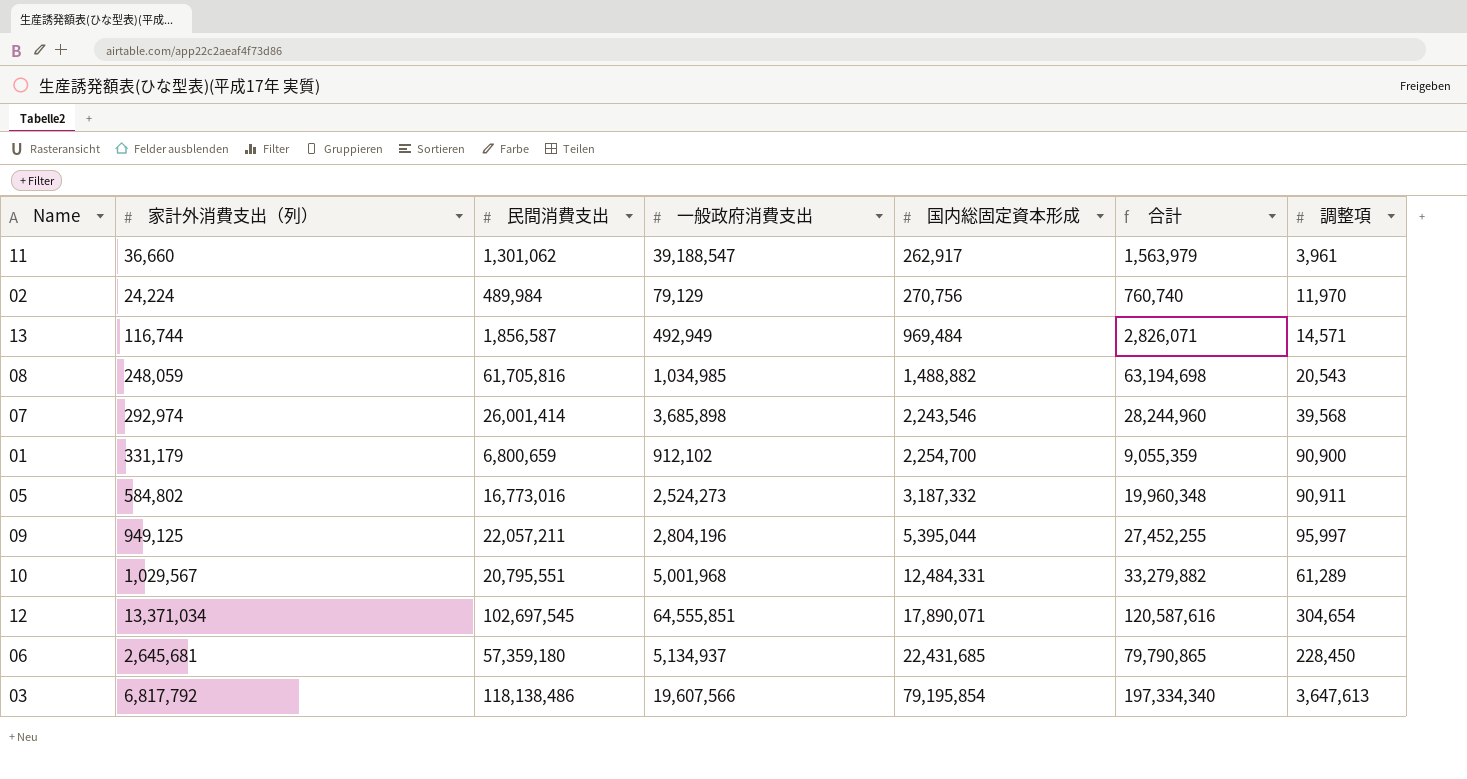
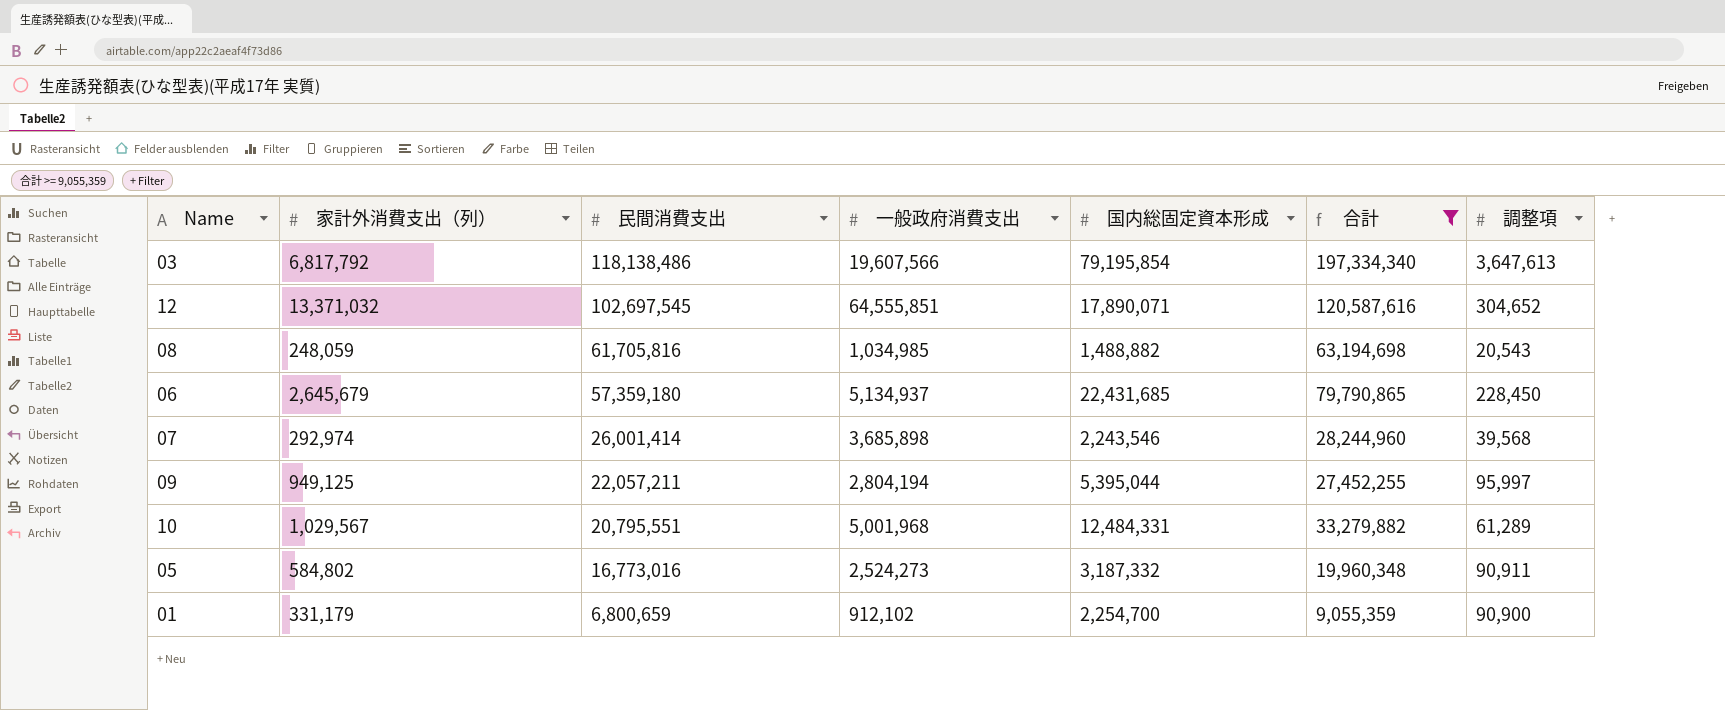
filter: none -> 合計 >= 9,055,359
row order: 国内総固定資本形成 ascending -> 民間消費支出 descending
12 | 家計外消費支出（列）: 13,371,034 -> 13,371,032
12 | 調整項: 304,654 -> 304,652
06 | 家計外消費支出（列）: 2,645,681 -> 2,645,679
09 | 一般政府消費支出: 2,804,196 -> 2,804,194

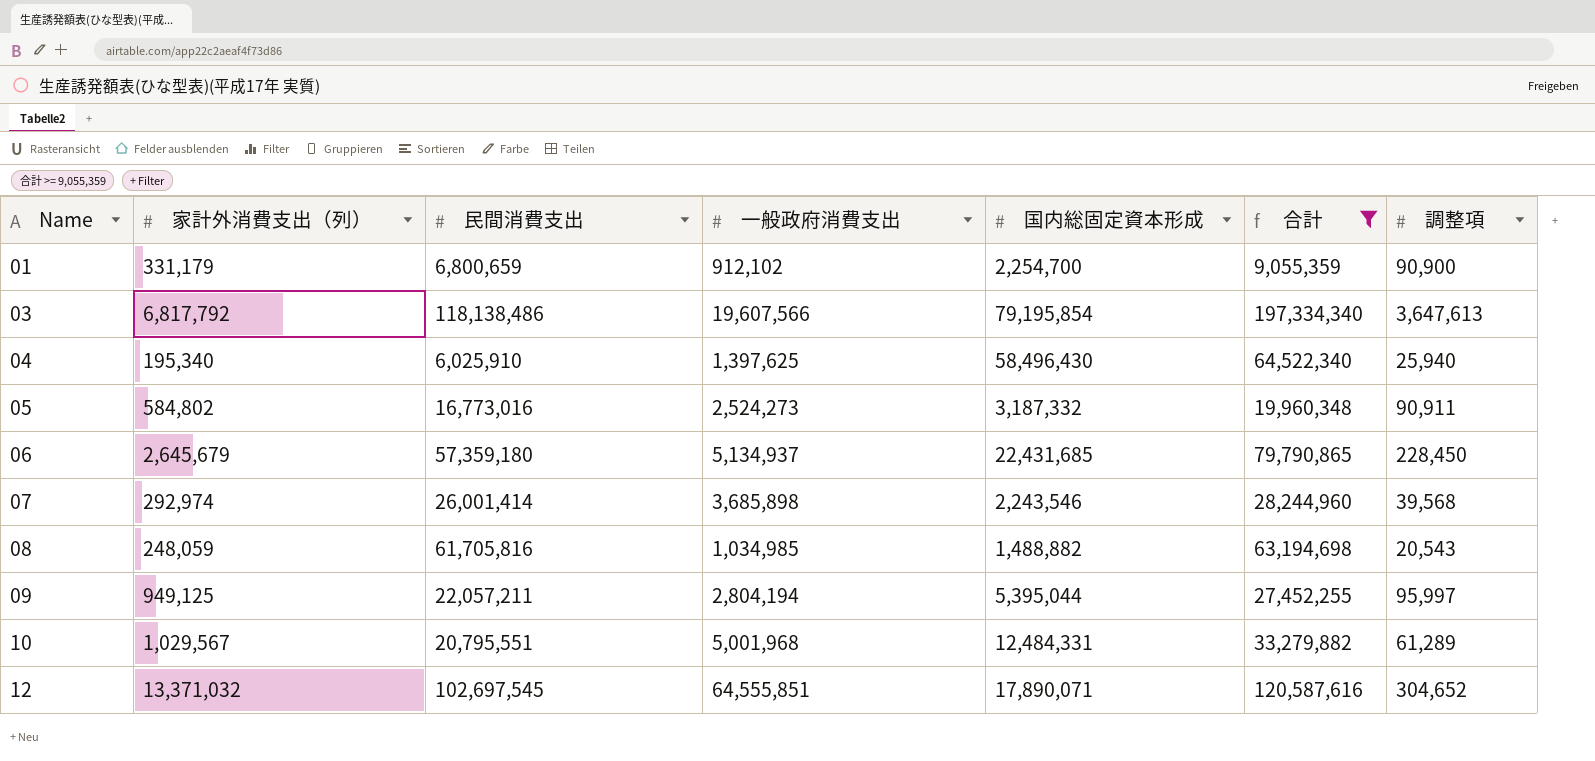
row order: 民間消費支出 descending -> Name ascending
row 04: none -> 195,340 | 6,025,910 | 1,397,625 | 58,496,430 | 64,522,340 | 25,940

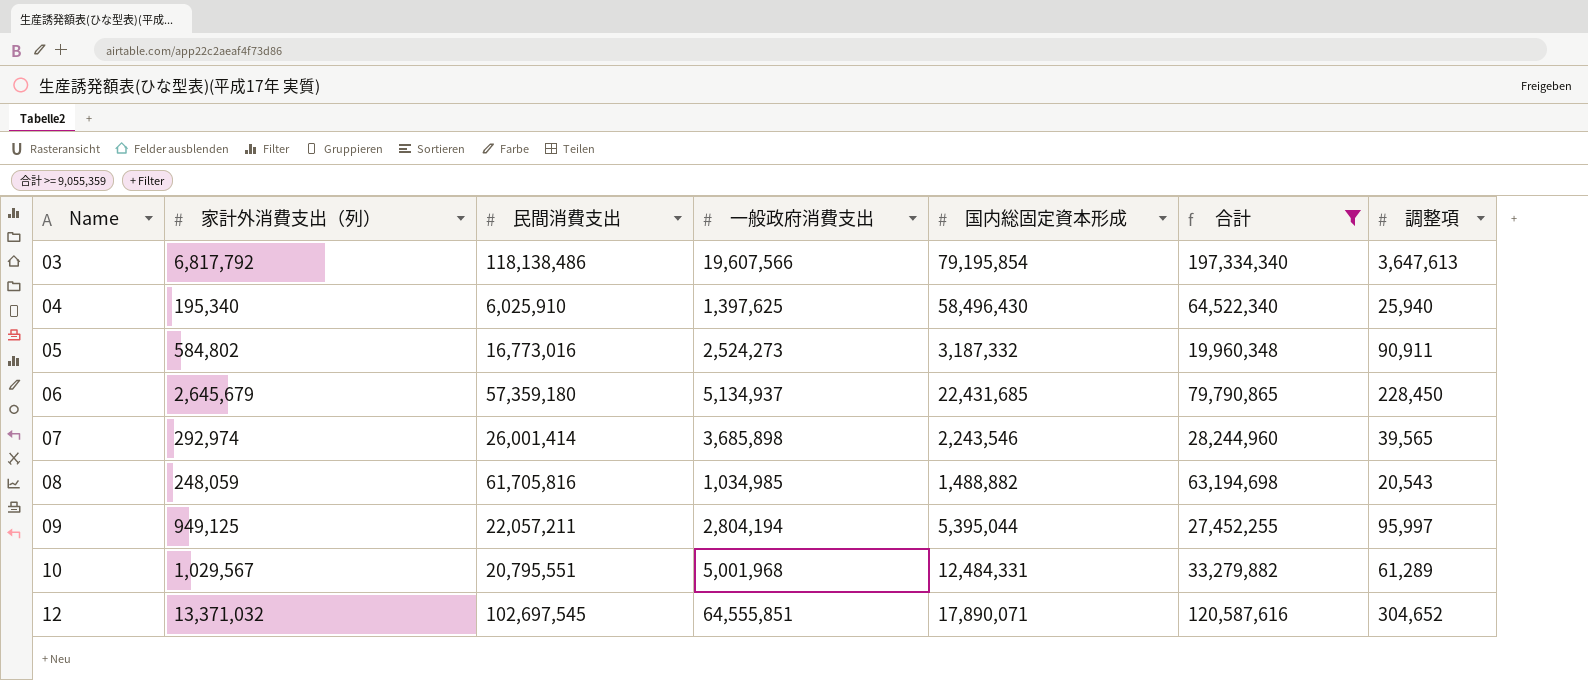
row 01: 331,179 | 6,800,659 | 912,102 | 2,254,700 | 9,055,359 | 90,900 -> none
07 | 調整項: 39,568 -> 39,565

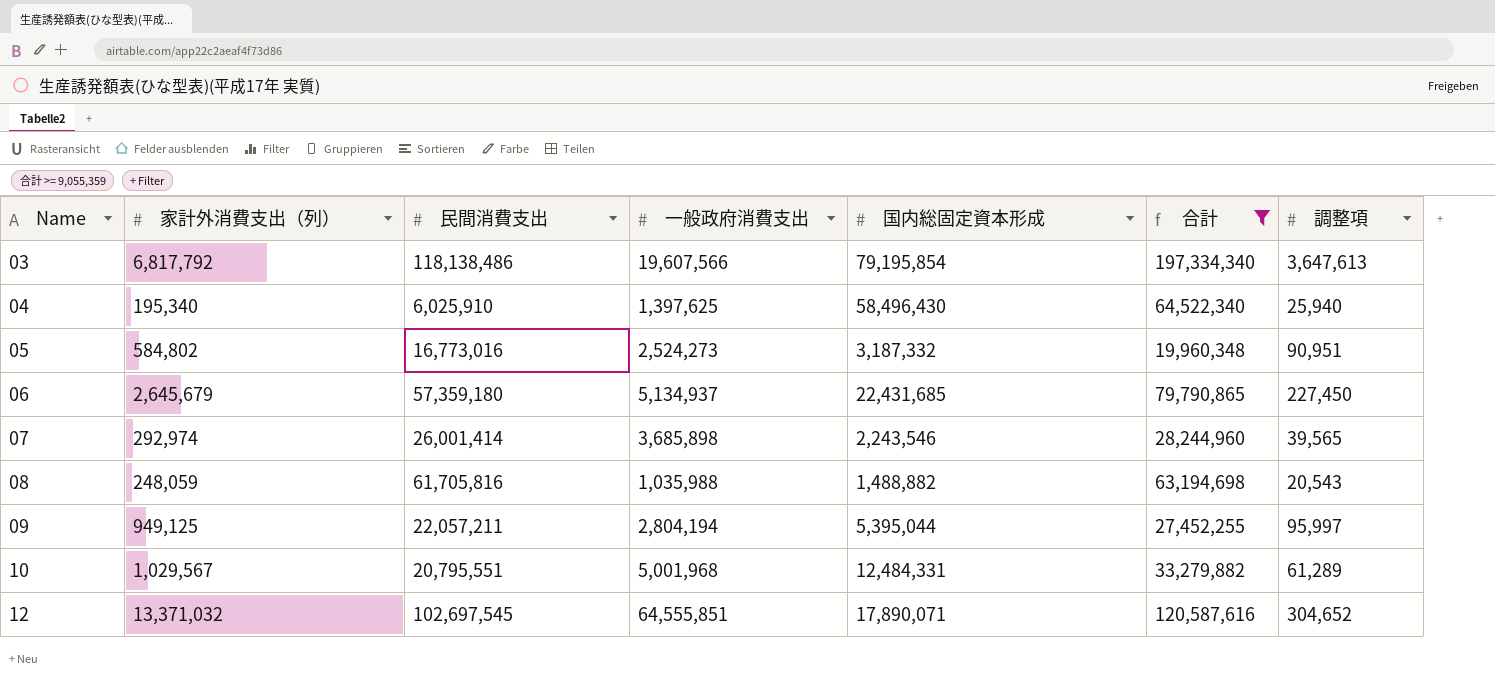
05 | 調整項: 90,911 -> 90,951
06 | 調整項: 228,450 -> 227,450
08 | 一般政府消費支出: 1,034,985 -> 1,035,988

